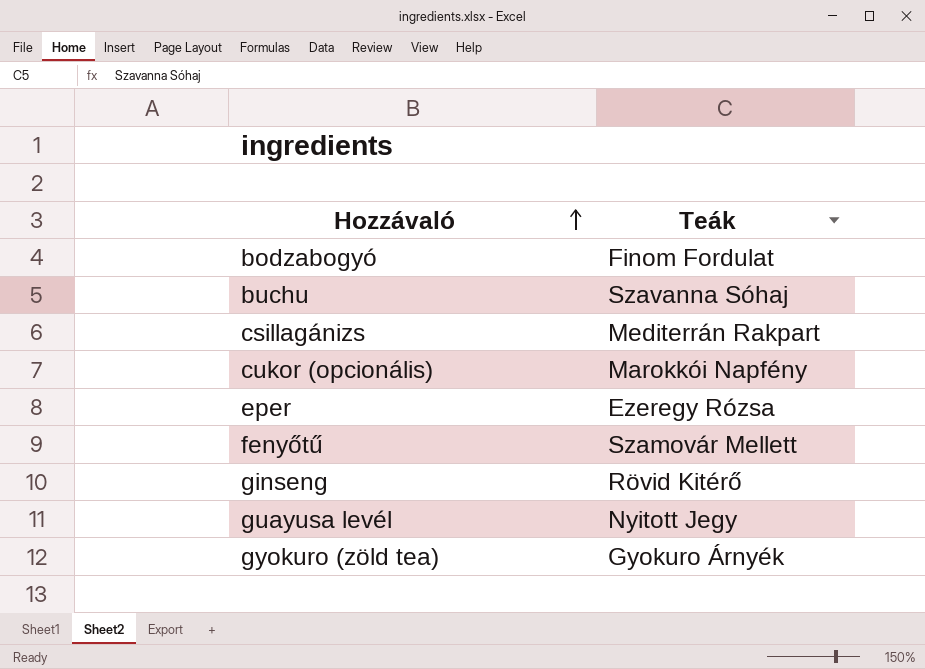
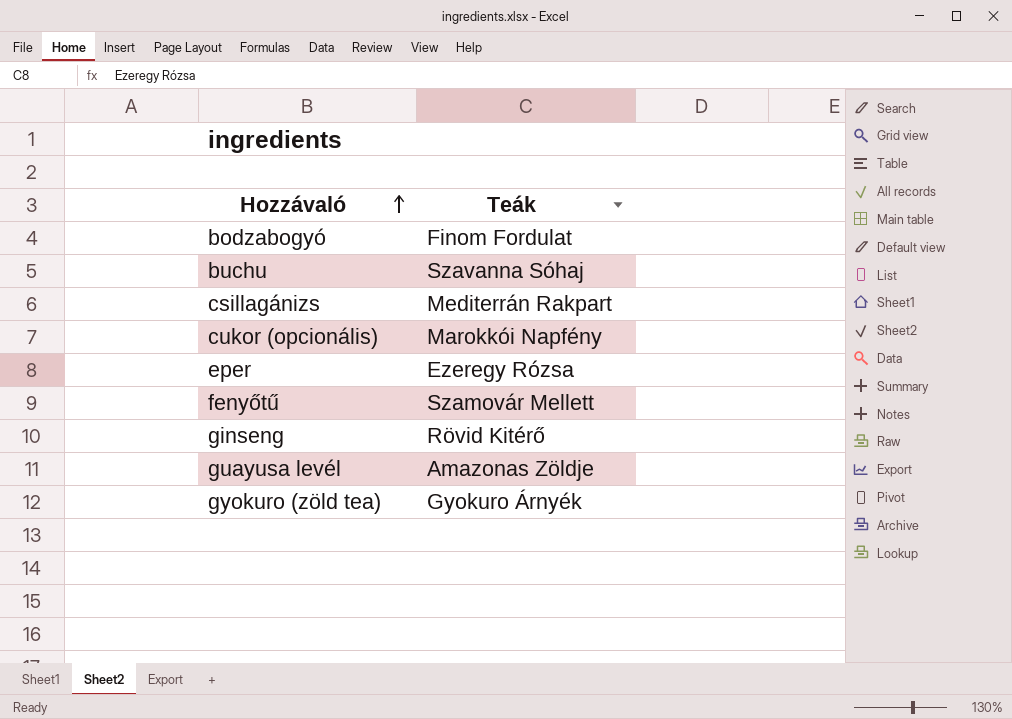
guayusa levél | Teák: Nyitott Jegy -> Amazonas Zöldje

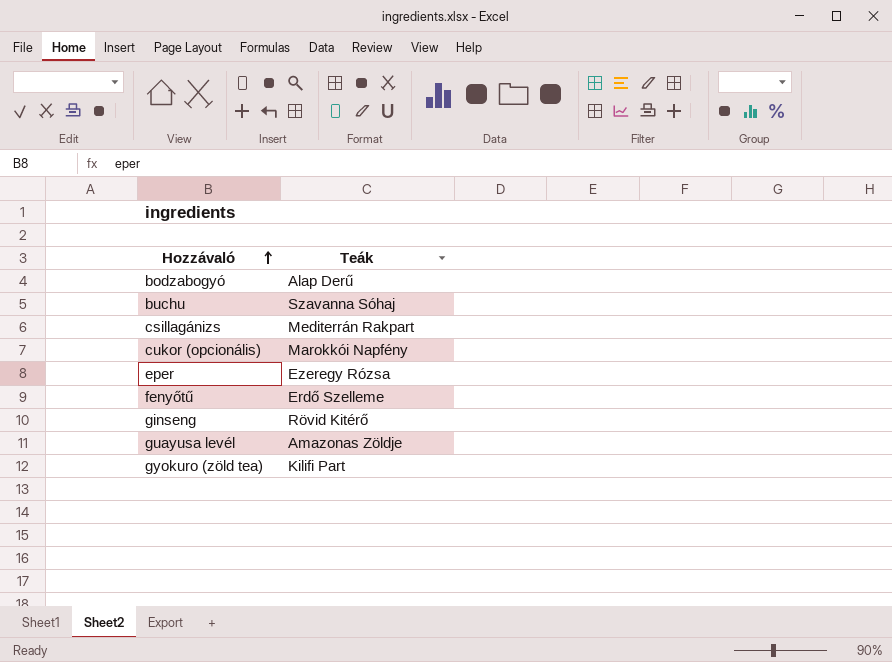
bodzabogyó | Teák: Finom Fordulat -> Alap Derű
fenyőtű | Teák: Szamovár Mellett -> Erdő Szelleme
gyokuro (zöld tea) | Teák: Gyokuro Árnyék -> Kilifi Part

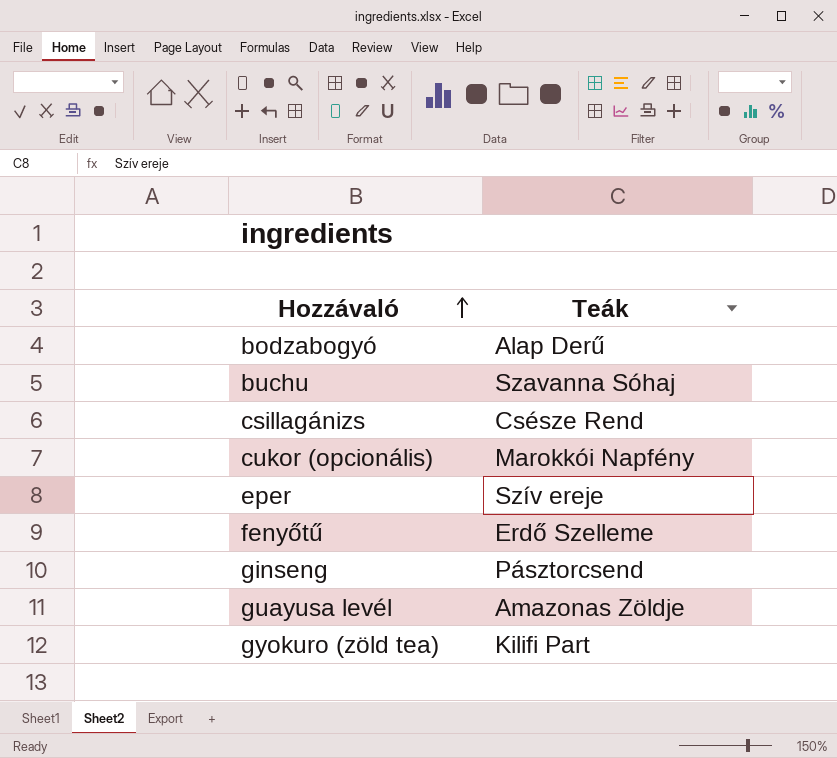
csillagánizs | Teák: Mediterrán Rakpart -> Csésze Rend
eper | Teák: Ezeregy Rózsa -> Szív ereje
ginseng | Teák: Rövid Kitérő -> Pásztorcsend

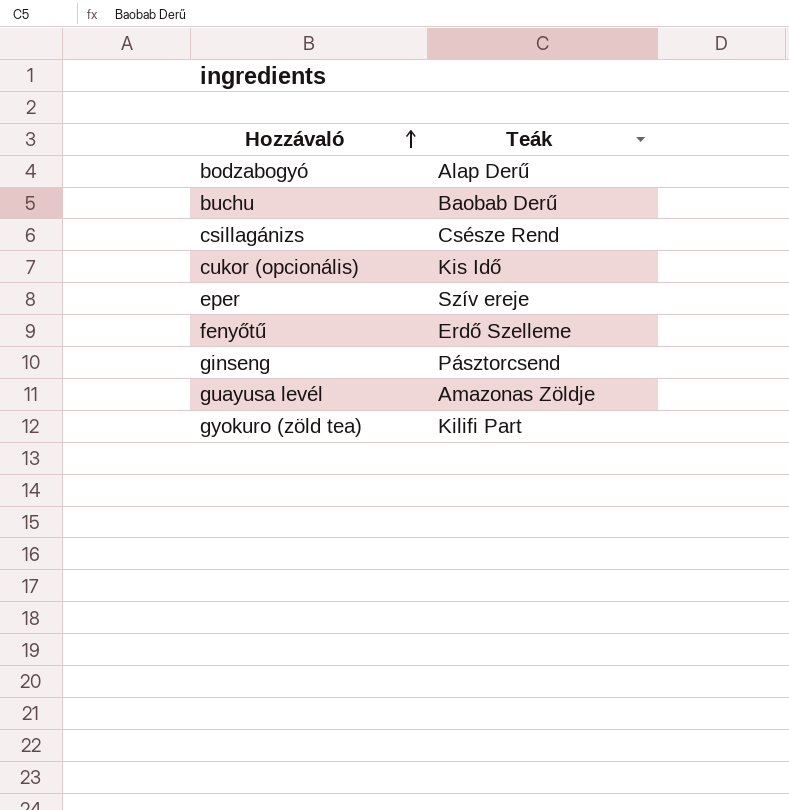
buchu | Teák: Szavanna Sóhaj -> Baobab Derű
cukor (opcionális) | Teák: Marokkói Napfény -> Kis Idő

